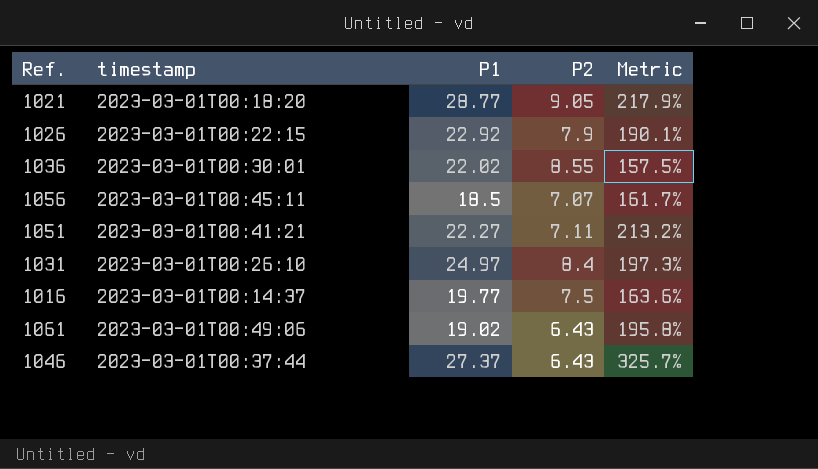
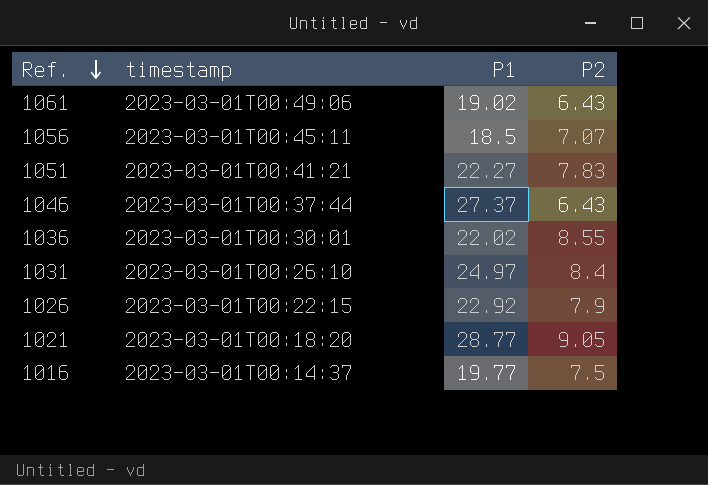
row order: none -> Ref. descending
column Metric | formula: ([P1] - [P2]) / [P2] -> none
1051 | P2: 7.11 -> 7.83

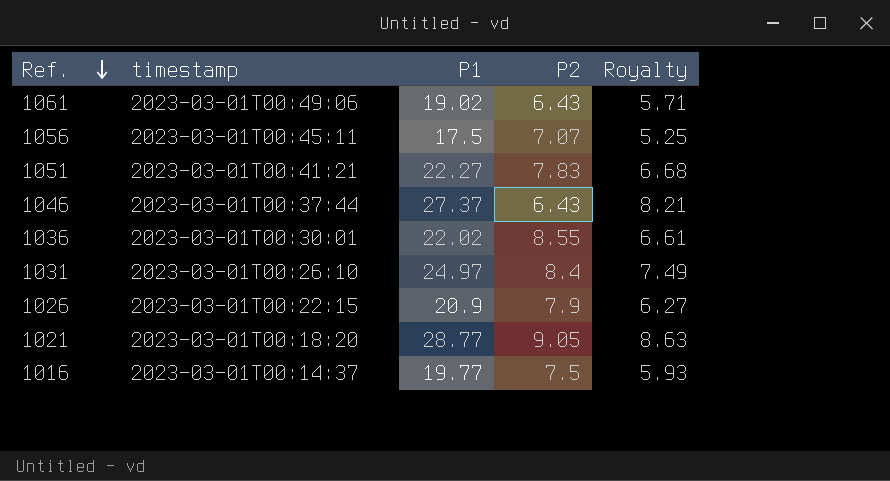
column Royalty | formula: none -> [P1] * 0.3
1056 | P1: 18.5 -> 17.5
1026 | P1: 22.92 -> 20.9

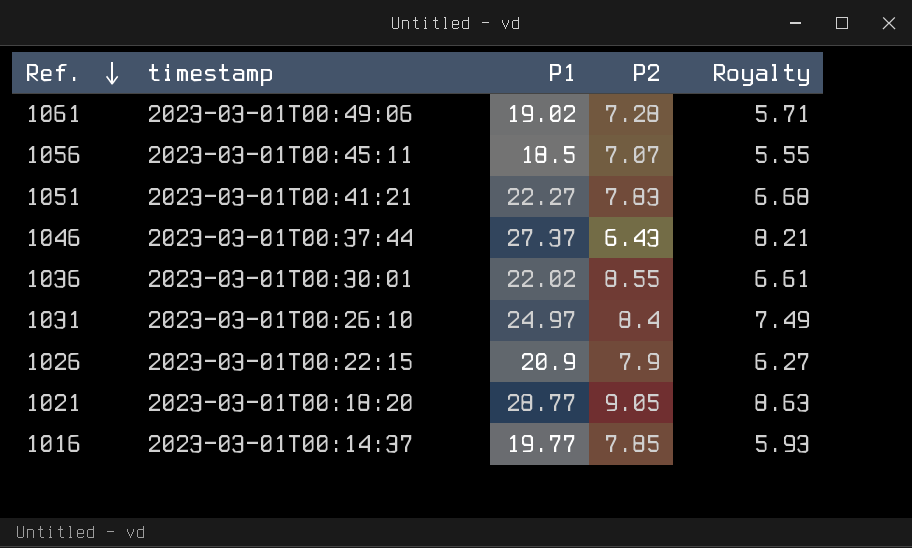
1061 | P2: 6.43 -> 7.28
1056 | P1: 17.5 -> 18.5
1056 | Royalty: 5.25 -> 5.55
1016 | P2: 7.5 -> 7.85

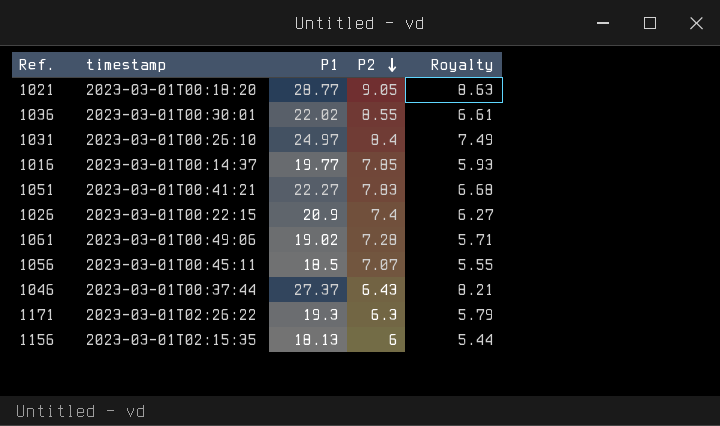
row order: Ref. descending -> P2 descending
1026 | P2: 7.9 -> 7.4
row 1171: none -> 2023-03-01T02:26:22 | 19.3 | 6.3 | 5.79
row 1156: none -> 2023-03-01T02:15:35 | 18.13 | 6 | 5.44

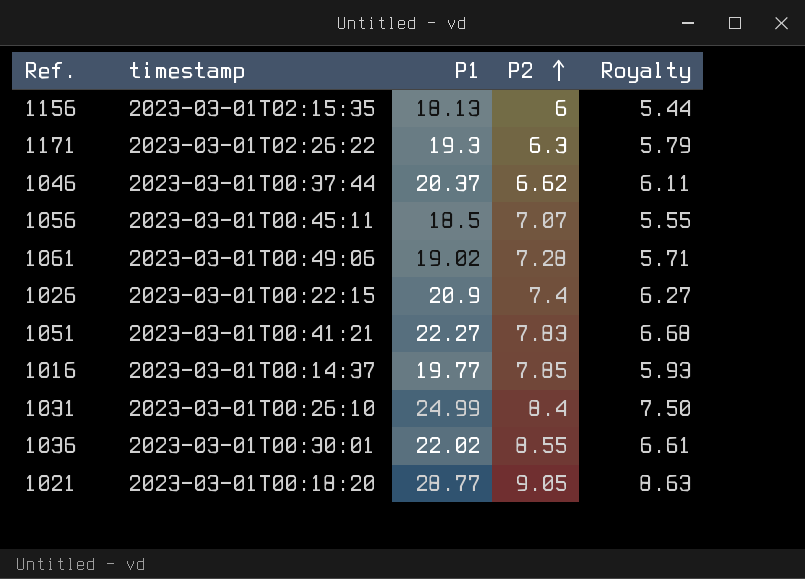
row order: P2 descending -> P2 ascending
1046 | P1: 27.37 -> 20.37
1046 | P2: 6.43 -> 6.62
1046 | Royalty: 8.21 -> 6.11
1031 | P1: 24.97 -> 24.99
1031 | Royalty: 7.49 -> 7.50

